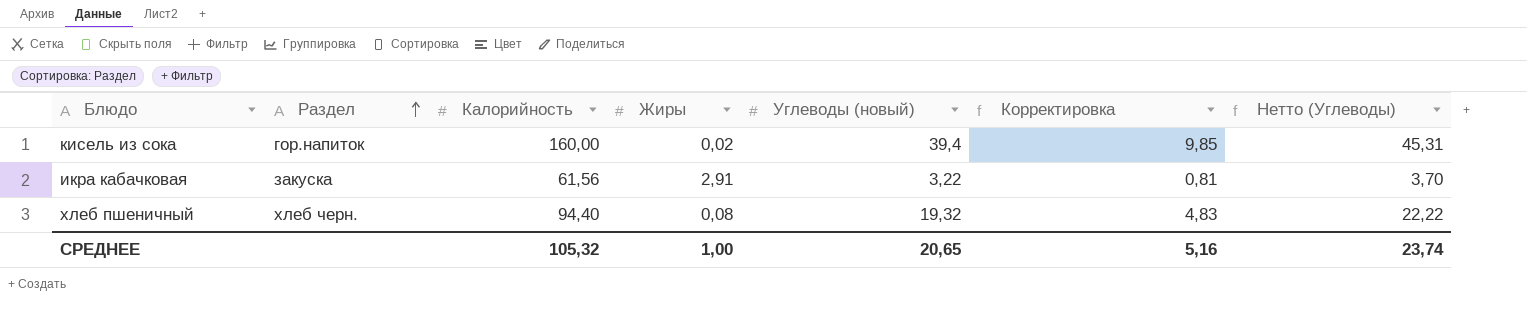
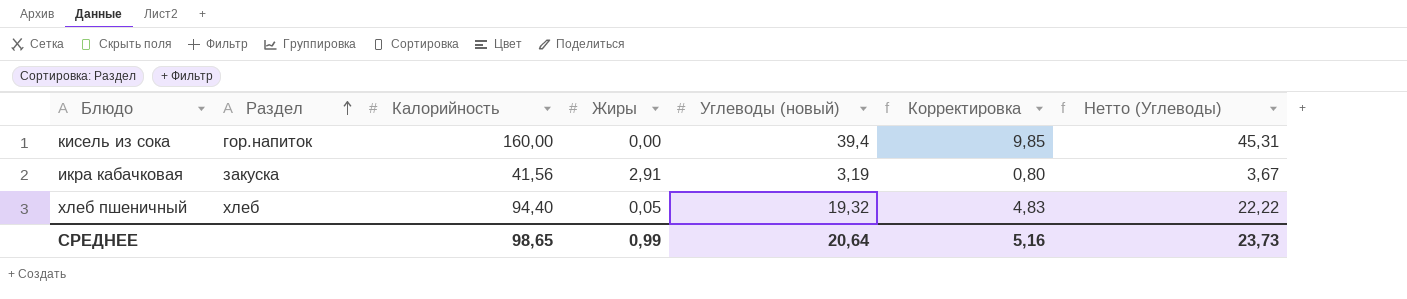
кисель из сока | Жиры: 0,02 -> 0,00
икра кабачковая | Калорийность: 61,56 -> 41,56
икра кабачковая | Углеводы (новый): 3,22 -> 3,19
икра кабачковая | Корректировка: 0,81 -> 0,80
икра кабачковая | Нетто (Углеводы): 3,70 -> 3,67
хлеб пшеничный | Раздел: хлеб черн. -> хлеб
хлеб пшеничный | Жиры: 0,08 -> 0,05
СРЕДНЕЕ | Калорийность: 105,32 -> 98,65
СРЕДНЕЕ | Жиры: 1,00 -> 0,99
СРЕДНЕЕ | Углеводы (новый): 20,65 -> 20,64
СРЕДНЕЕ | Нетто (Углеводы): 23,74 -> 23,73

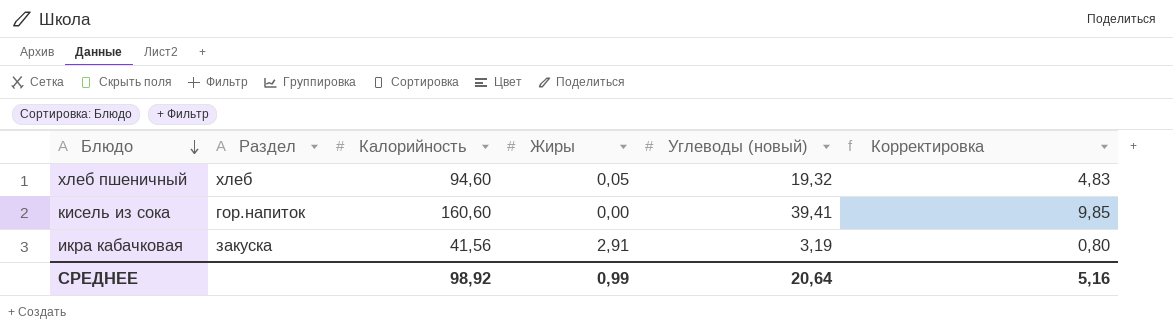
row order: Раздел ascending -> Блюдо descending
column Нетто (Углеводы) | formula: [Углеводы (новый)] * 1,15 -> none
хлеб пшеничный | Калорийность: 94,40 -> 94,60
кисель из сока | Калорийность: 160,00 -> 160,60
кисель из сока | Углеводы (новый): 39,4 -> 39,41
СРЕДНЕЕ | Калорийность: 98,65 -> 98,92

